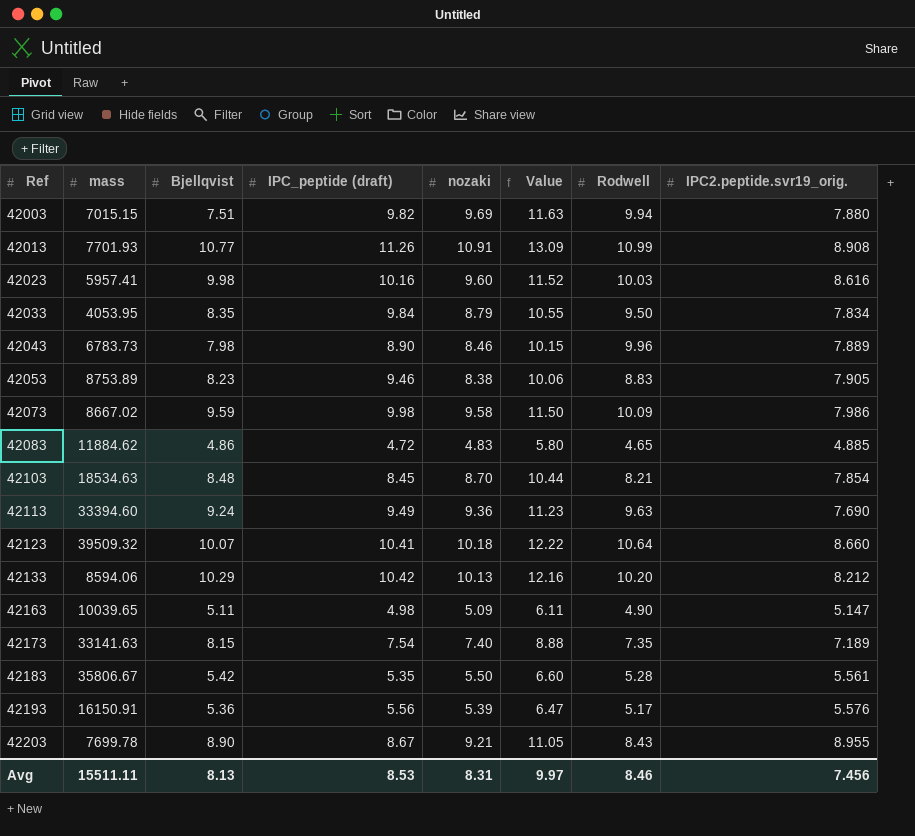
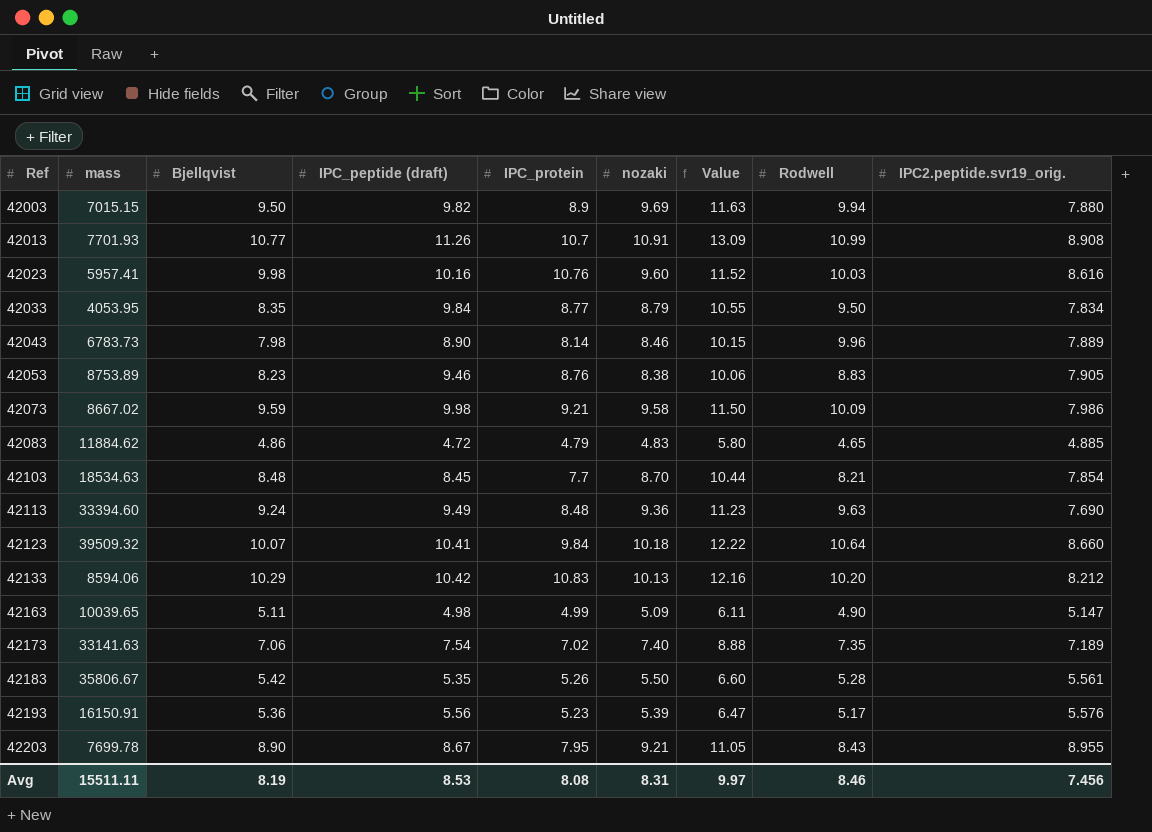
column IPC_protein | position: none -> 5
42003 | Bjellqvist: 7.51 -> 9.50
42173 | Bjellqvist: 8.15 -> 7.06
Avg | Bjellqvist: 8.13 -> 8.19

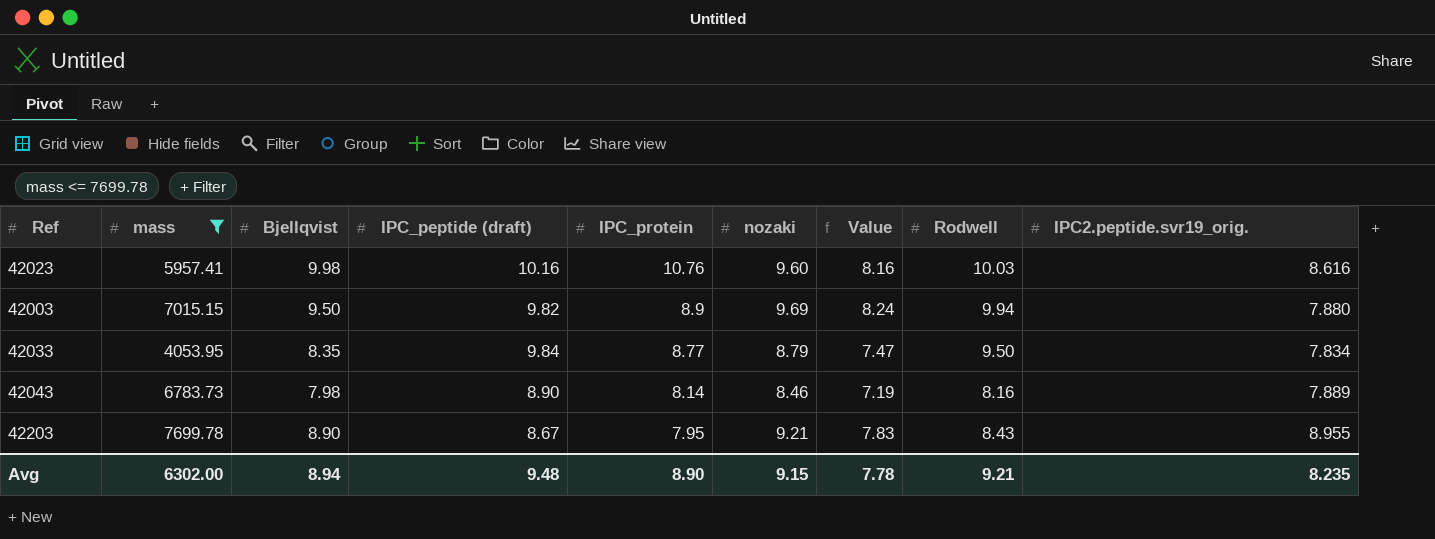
filter: none -> mass <= 7699.78
row order: Ref ascending -> IPC_protein descending
column Value | formula: [nozaki] * 1.2 -> [nozaki] * 0.85
42043 | Rodwell: 9.96 -> 8.16
Avg | mass: 15511.11 -> 6302.00
Avg | Bjellqvist: 8.19 -> 8.94
Avg | IPC_peptide (draft): 8.53 -> 9.48
Avg | IPC_protein: 8.08 -> 8.90
Avg | nozaki: 8.31 -> 9.15
Avg | Value: 9.97 -> 7.78
Avg | Rodwell: 8.46 -> 9.21
Avg | IPC2.peptide.svr19_orig.: 7.456 -> 8.235

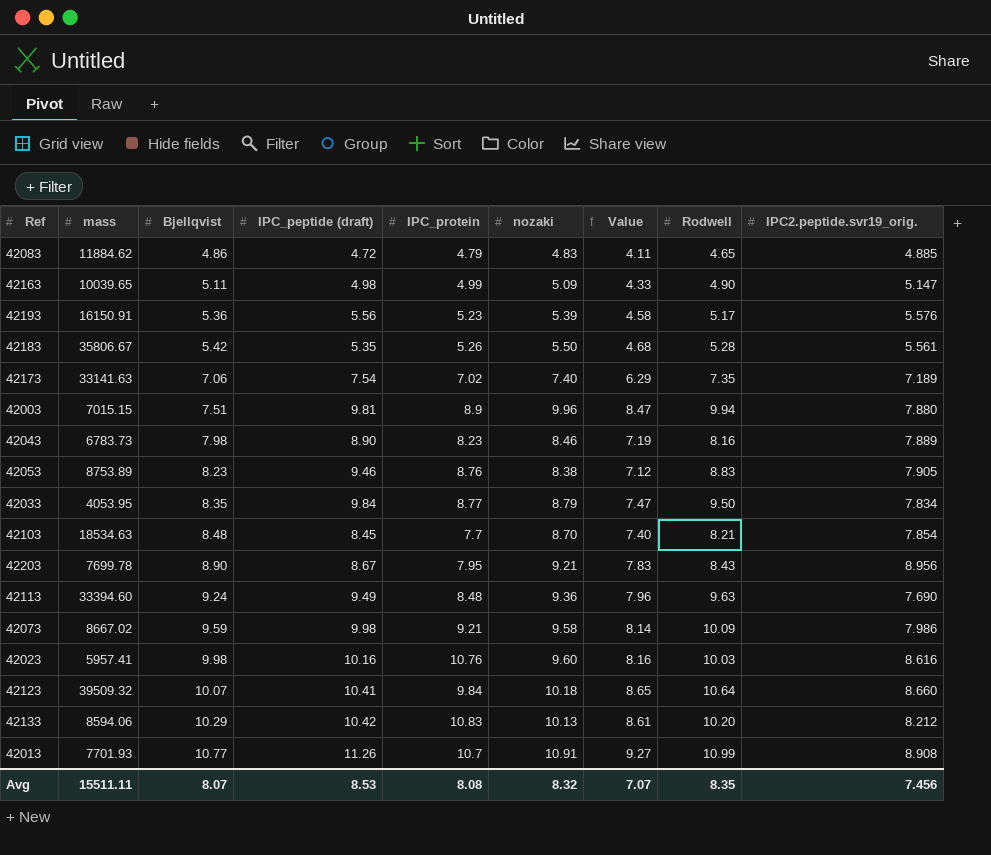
filter: mass <= 7699.78 -> none
row order: IPC_protein descending -> Bjellqvist ascending
42003 | Bjellqvist: 9.50 -> 7.51
42003 | IPC_peptide (draft): 9.82 -> 9.81
42003 | nozaki: 9.69 -> 9.96
42003 | Value: 8.24 -> 8.47
42043 | IPC_protein: 8.14 -> 8.23
42203 | IPC2.peptide.svr19_orig.: 8.955 -> 8.956
Avg | mass: 6302.00 -> 15511.11
Avg | Bjellqvist: 8.94 -> 8.07
Avg | IPC_peptide (draft): 9.48 -> 8.53
Avg | IPC_protein: 8.90 -> 8.08
Avg | nozaki: 9.15 -> 8.32
Avg | Value: 7.78 -> 7.07
Avg | Rodwell: 9.21 -> 8.35
Avg | IPC2.peptide.svr19_orig.: 8.235 -> 7.456

